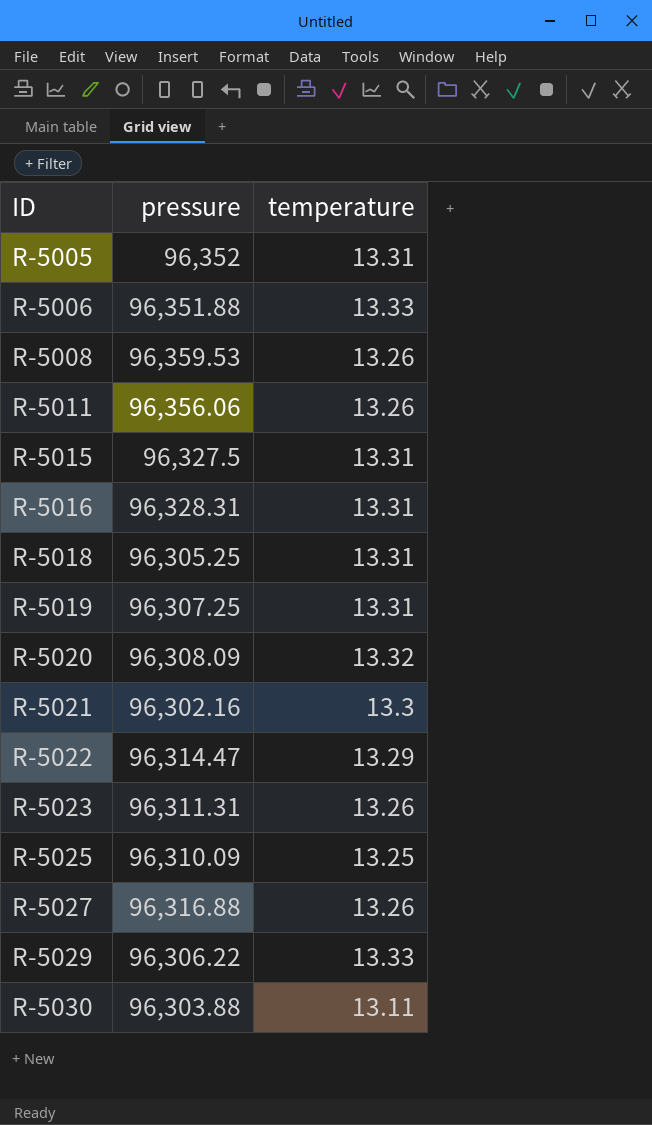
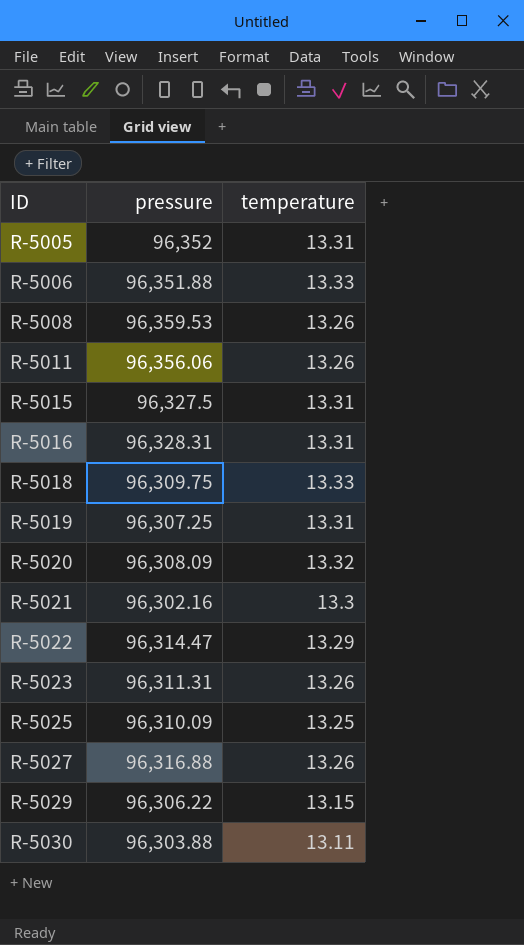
R-5018 | pressure: 96,305.25 -> 96,309.75
R-5018 | temperature: 13.31 -> 13.33
R-5029 | temperature: 13.33 -> 13.15

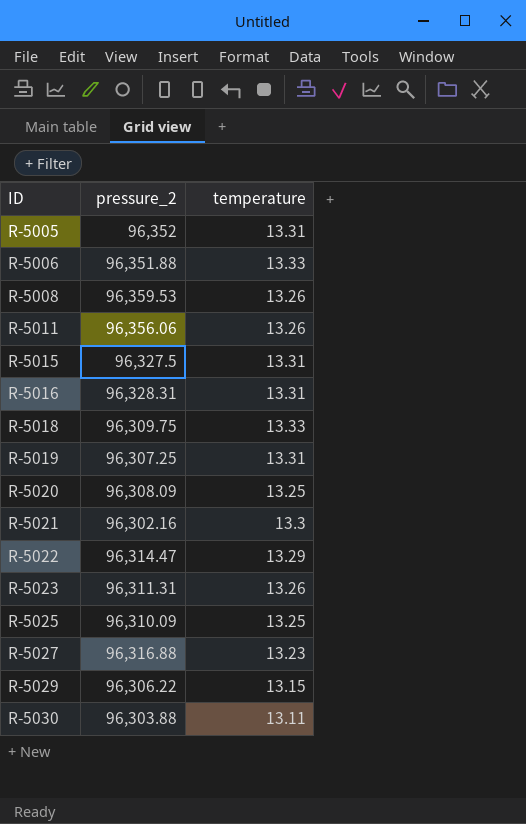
column name: pressure -> pressure_2
R-5020 | temperature: 13.32 -> 13.25
R-5027 | temperature: 13.26 -> 13.23

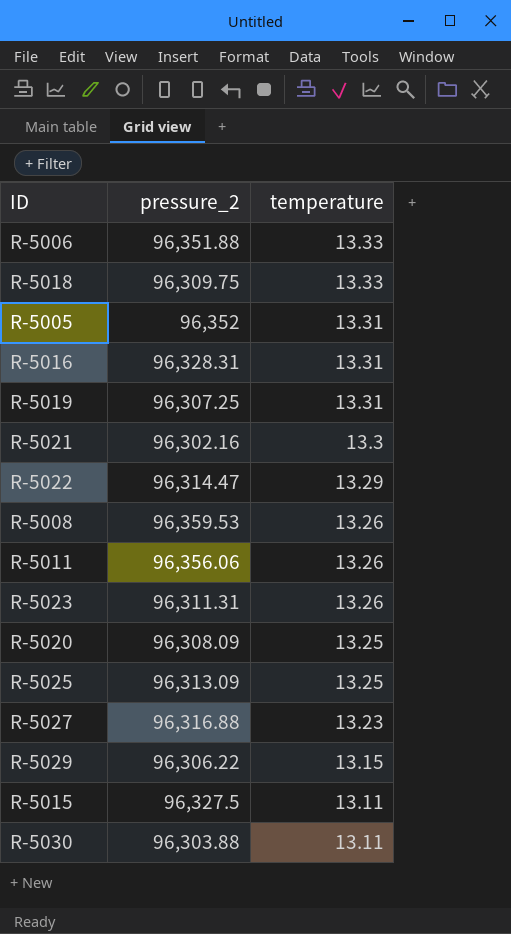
row order: ID ascending -> temperature descending
R-5025 | pressure_2: 96,310.09 -> 96,313.09
R-5015 | temperature: 13.31 -> 13.11

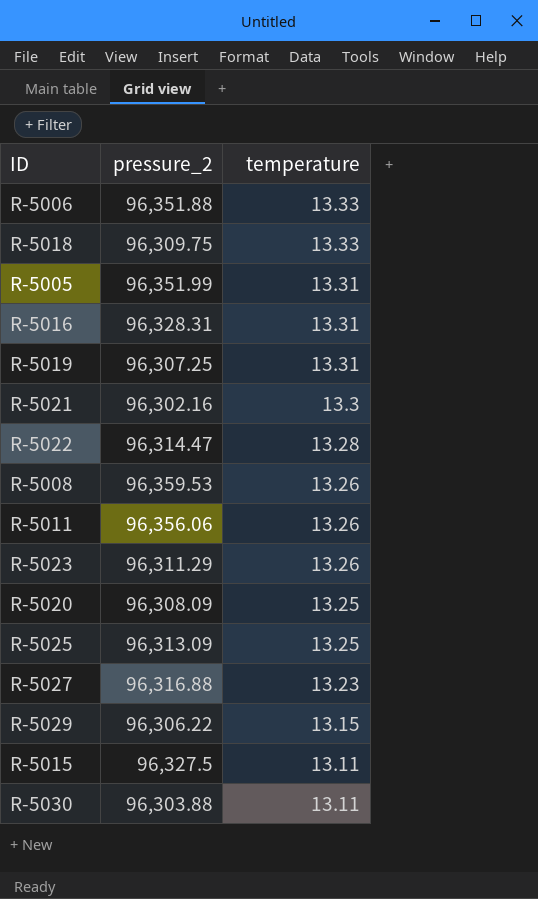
R-5005 | pressure_2: 96,352 -> 96,351.99
R-5022 | temperature: 13.29 -> 13.28
R-5023 | pressure_2: 96,311.31 -> 96,311.29

